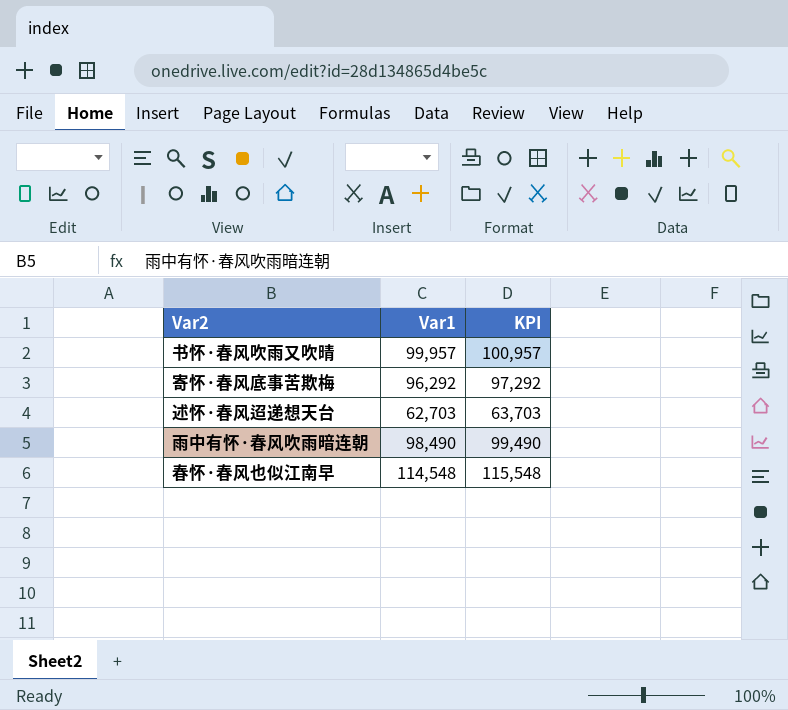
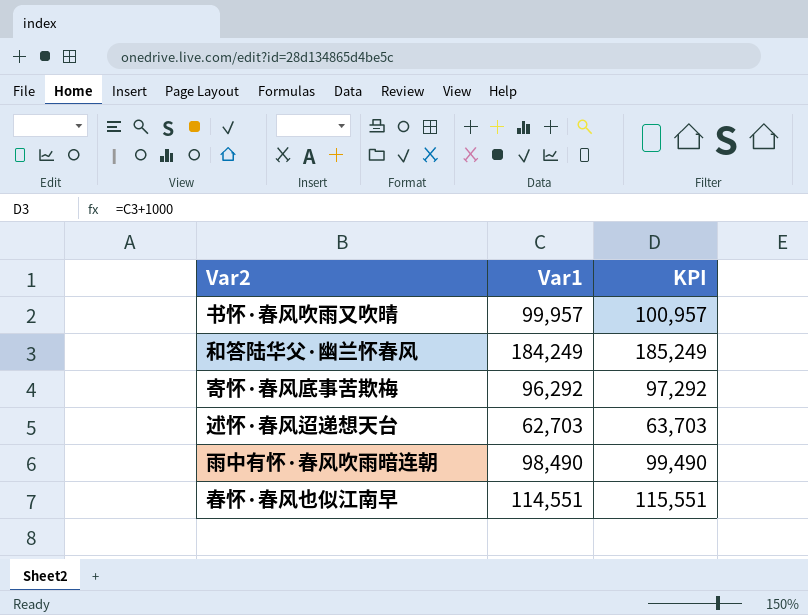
row 和答陆华父·幽兰怀春风: none -> 184,249 | 185,249
春怀·春风也似江南早 | Var1: 114,548 -> 114,551
春怀·春风也似江南早 | KPI: 115,548 -> 115,551

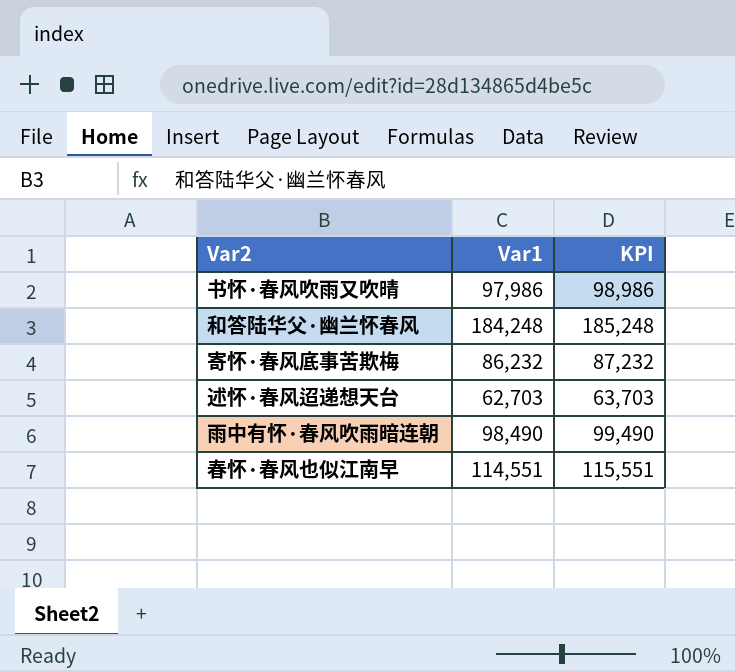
书怀·春风吹雨又吹晴 | Var1: 99,957 -> 97,986
书怀·春风吹雨又吹晴 | KPI: 100,957 -> 98,986
和答陆华父·幽兰怀春风 | Var1: 184,249 -> 184,248
和答陆华父·幽兰怀春风 | KPI: 185,249 -> 185,248
寄怀·春风底事苦欺梅 | Var1: 96,292 -> 86,232
寄怀·春风底事苦欺梅 | KPI: 97,292 -> 87,232

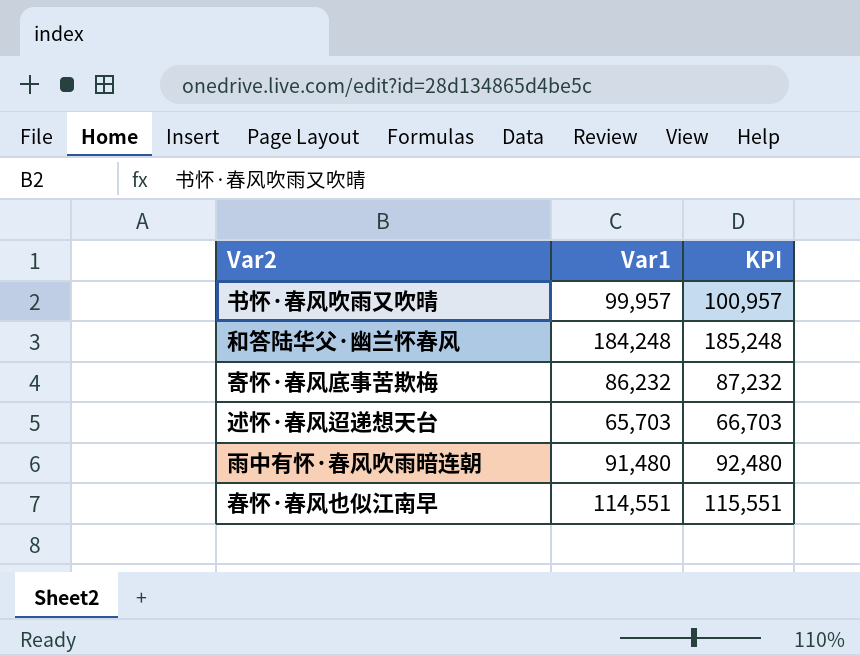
书怀·春风吹雨又吹晴 | Var1: 97,986 -> 99,957
书怀·春风吹雨又吹晴 | KPI: 98,986 -> 100,957
述怀·春风迢递想天台 | Var1: 62,703 -> 65,703
述怀·春风迢递想天台 | KPI: 63,703 -> 66,703
雨中有怀·春风吹雨暗连朝 | Var1: 98,490 -> 91,480
雨中有怀·春风吹雨暗连朝 | KPI: 99,490 -> 92,480

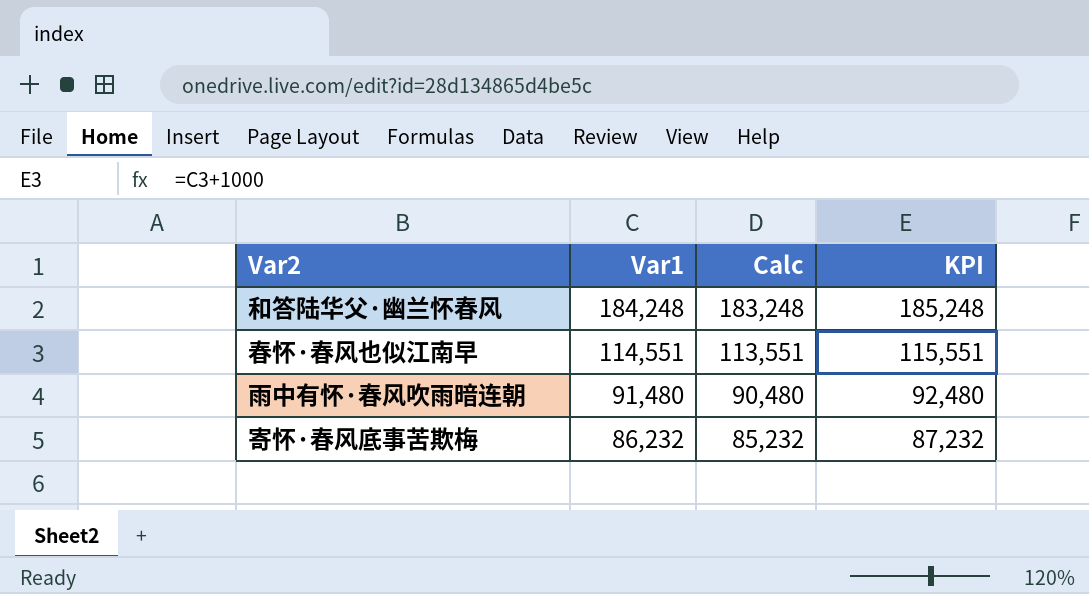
row order: none -> Var1 descending
column Calc | formula: none -> [Var1] - 1000
row 书怀·春风吹雨又吹晴: 99,957 | 100,957 -> none
row 述怀·春风迢递想天台: 65,703 | 66,703 -> none

